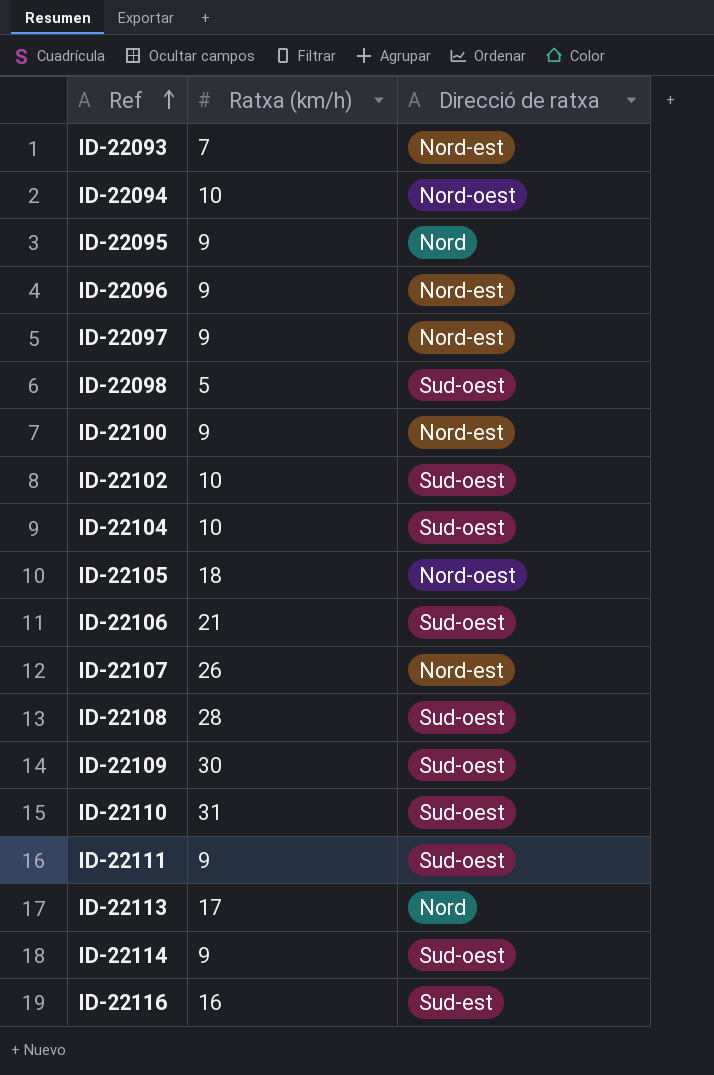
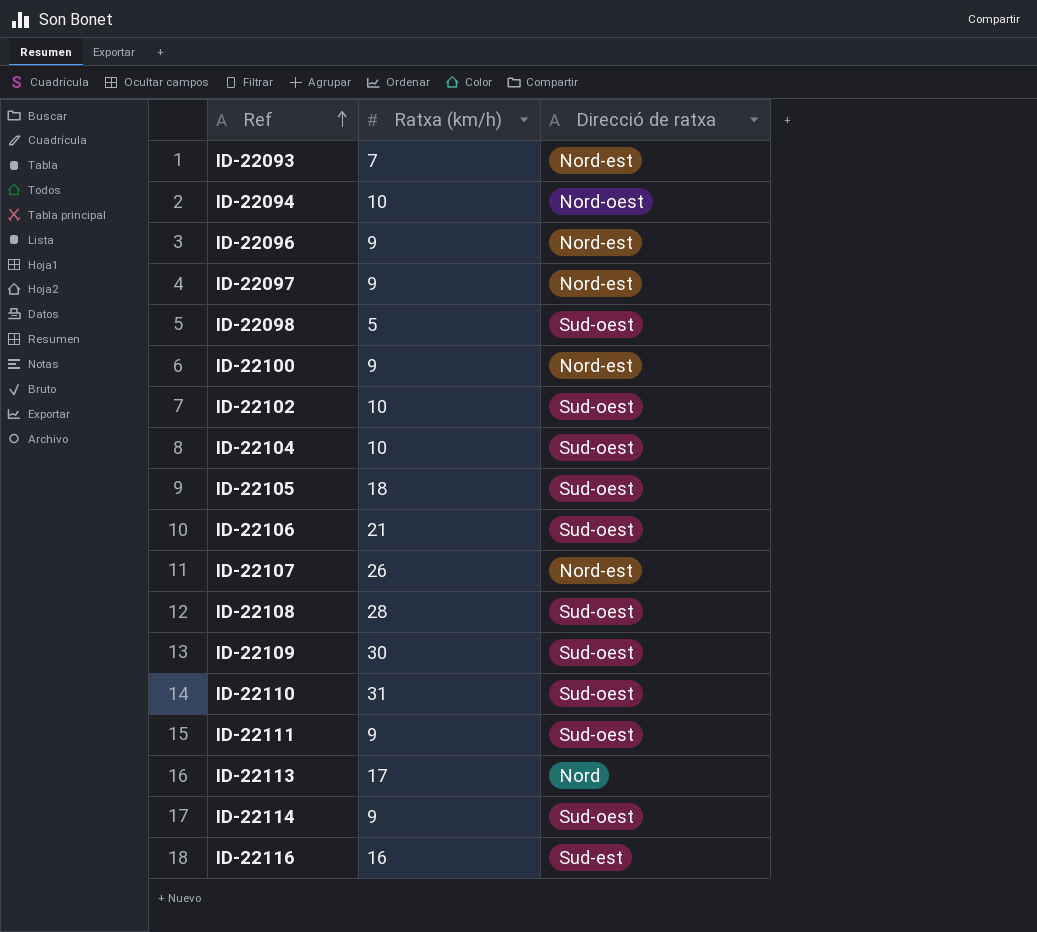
row ID-22095: 9 | Nord -> none
ID-22105 | Direcció de ratxa: Nord-oest -> Sud-oest

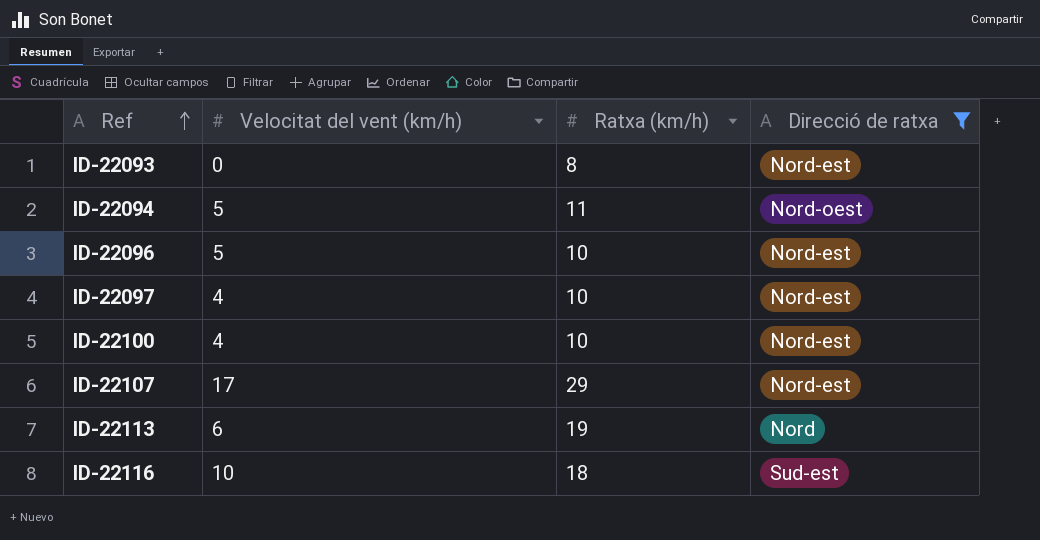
filter: none -> Direcció de ratxa != Sud-oest
column Velocitat del vent (km/h) | position: none -> 2
ID-22093 | Ratxa (km/h): 7 -> 8
ID-22094 | Ratxa (km/h): 10 -> 11
ID-22096 | Ratxa (km/h): 9 -> 10
ID-22097 | Ratxa (km/h): 9 -> 10
ID-22100 | Ratxa (km/h): 9 -> 10
ID-22107 | Ratxa (km/h): 26 -> 29
ID-22113 | Ratxa (km/h): 17 -> 19
ID-22116 | Ratxa (km/h): 16 -> 18

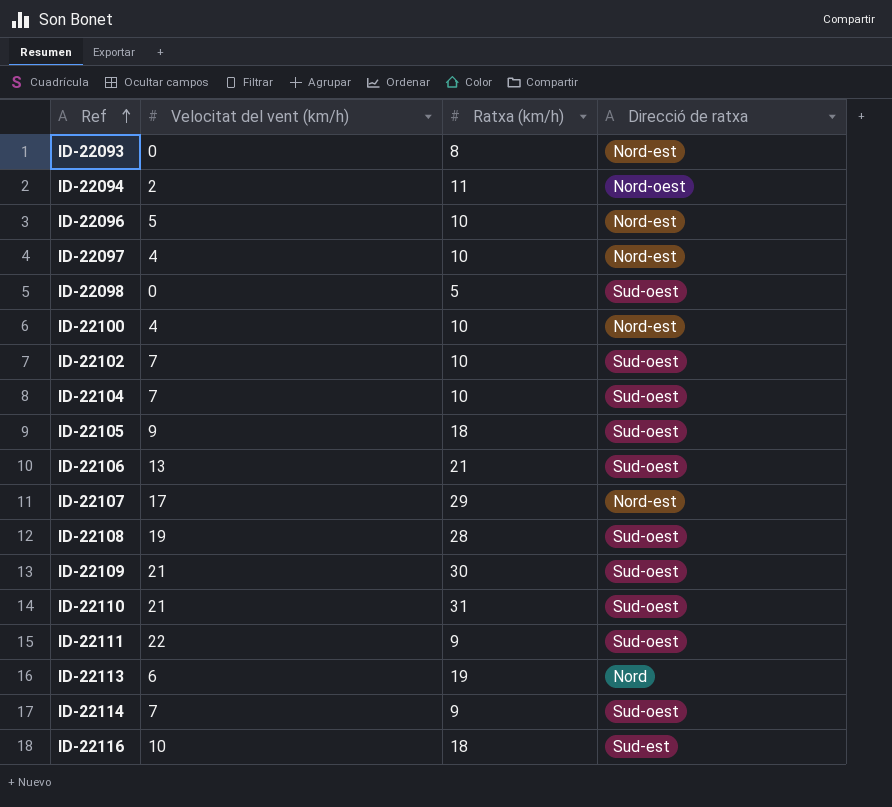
filter: Direcció de ratxa != Sud-oest -> none
ID-22094 | Velocitat del vent (km/h): 5 -> 2

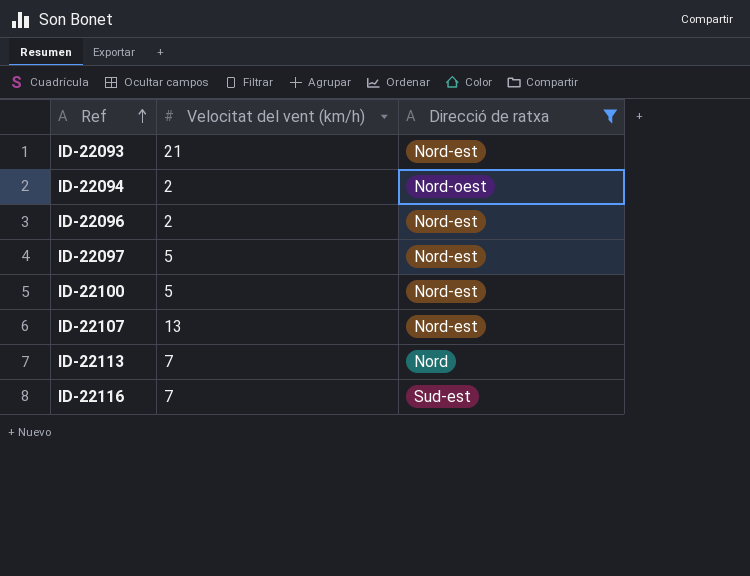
filter: none -> Direcció de ratxa != Sud-oest
column Ratxa (km/h) | position: 3 -> none
ID-22093 | Velocitat del vent (km/h): 0 -> 21
ID-22096 | Velocitat del vent (km/h): 5 -> 2
ID-22097 | Velocitat del vent (km/h): 4 -> 5
ID-22100 | Velocitat del vent (km/h): 4 -> 5
ID-22107 | Velocitat del vent (km/h): 17 -> 13
ID-22113 | Velocitat del vent (km/h): 6 -> 7
ID-22116 | Velocitat del vent (km/h): 10 -> 7

